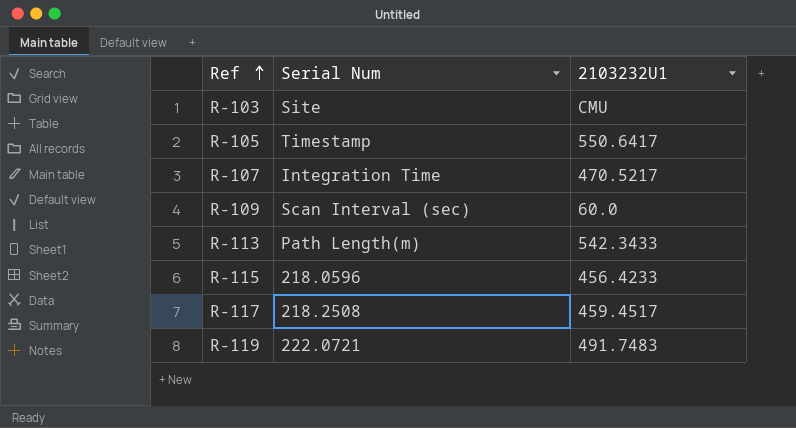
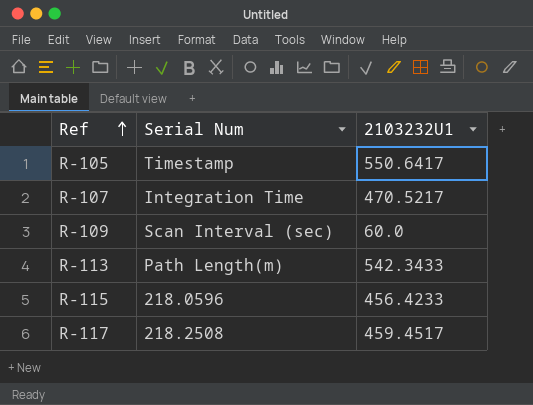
row R-103: Site | CMU -> none
row R-119: 222.0721 | 491.7483 -> none

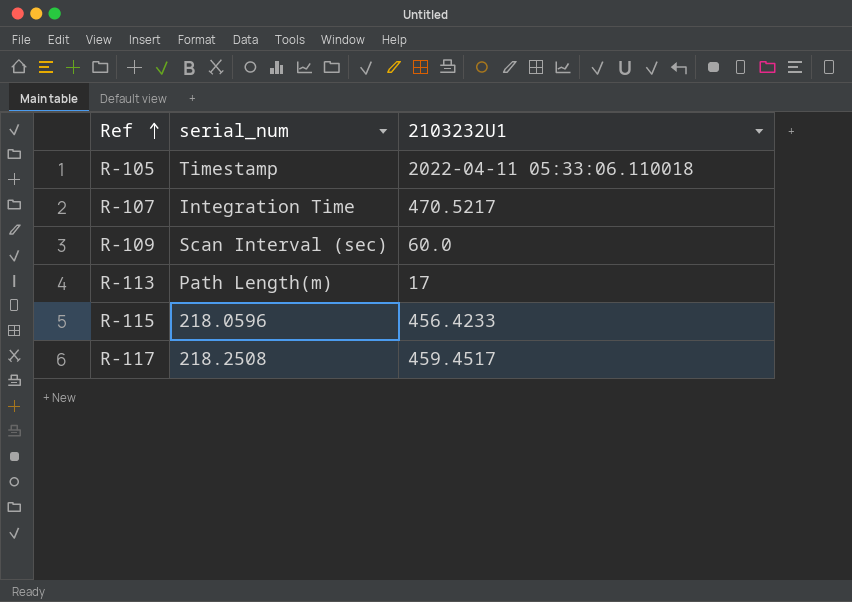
column name: Serial Num -> serial_num
R-105 | 2103232U1: 550.6417 -> 2022-04-11 05:33:06.110018
R-113 | 2103232U1: 542.3433 -> 17

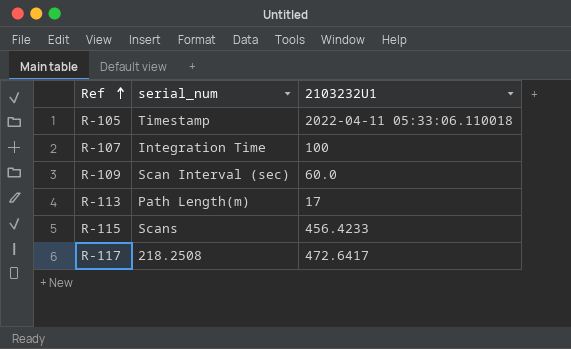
R-107 | 2103232U1: 470.5217 -> 100
R-115 | serial_num: 218.0596 -> Scans
R-117 | 2103232U1: 459.4517 -> 472.6417

